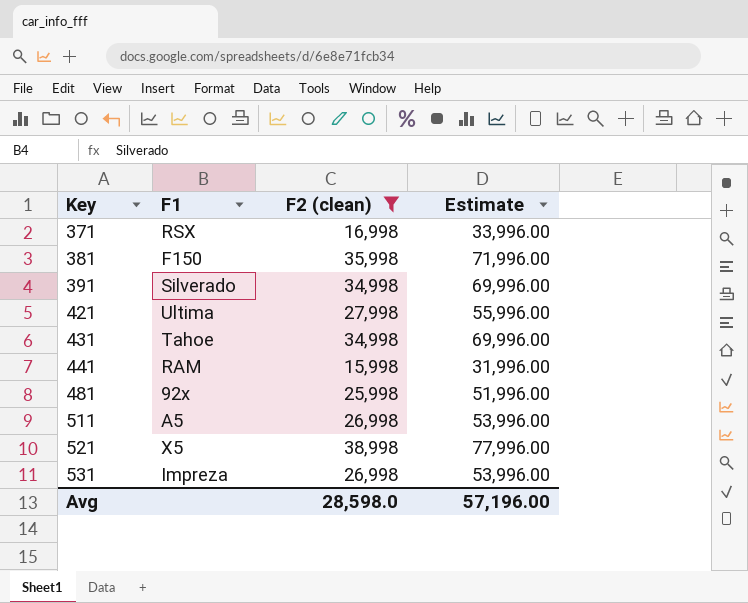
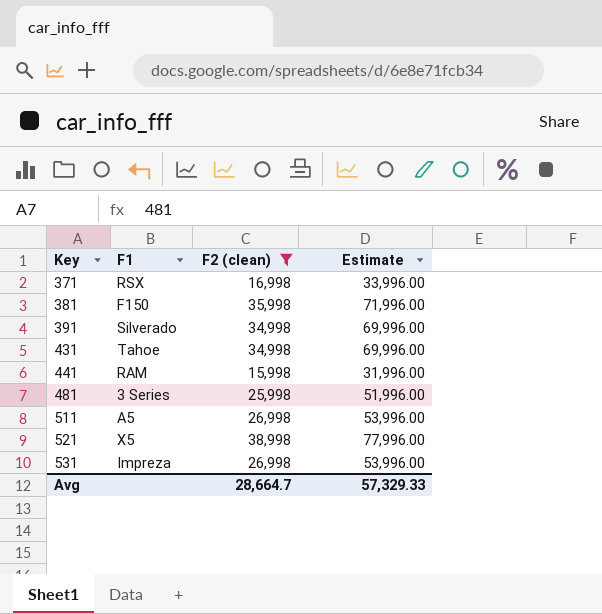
row 421: Ultima | 27,998 | 55,996.00 -> none
481 | F1: 92x -> 3 Series
Avg | F2 (clean): 28,598.0 -> 28,664.7
Avg | Estimate: 57,196.00 -> 57,329.33

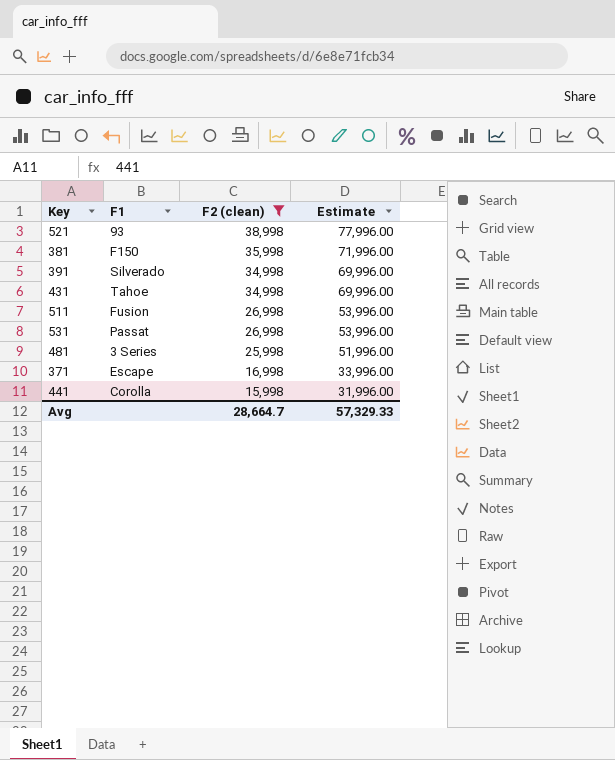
row order: Key ascending -> F2 (clean) descending
521 | F1: X5 -> 93
511 | F1: A5 -> Fusion
531 | F1: Impreza -> Passat
371 | F1: RSX -> Escape
441 | F1: RAM -> Corolla

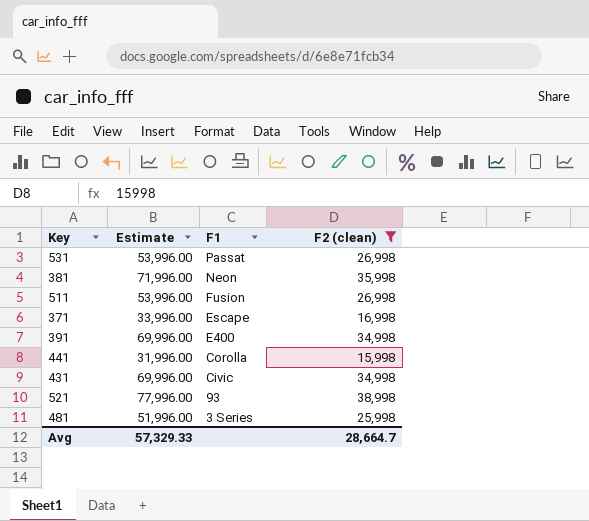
row order: F2 (clean) descending -> F1 descending
column Estimate | position: 4 -> 2
381 | F1: F150 -> Neon
391 | F1: Silverado -> E400
431 | F1: Tahoe -> Civic

